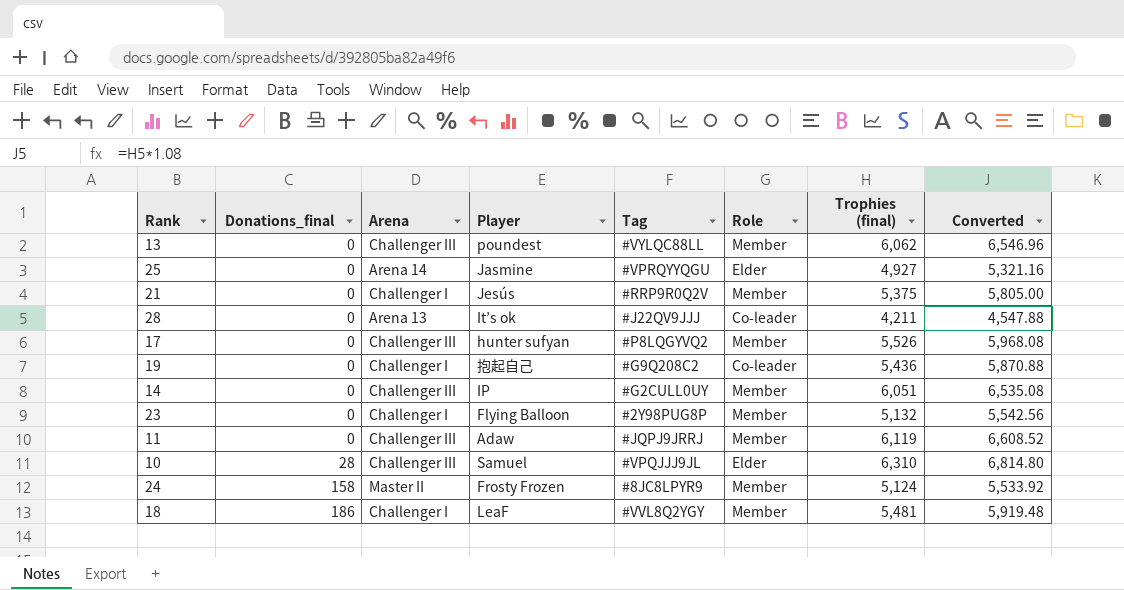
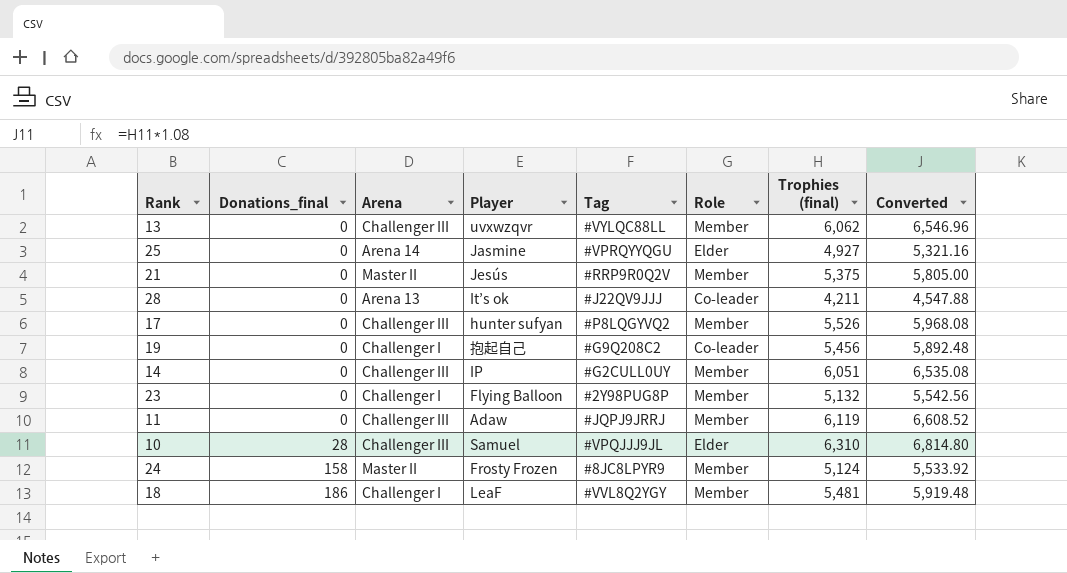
13 | Player: poundest -> uvxwzqvr
21 | Arena: Challenger I -> Master II
19 | Trophies (final): 5,436 -> 5,456
19 | Converted: 5,870.88 -> 5,892.48

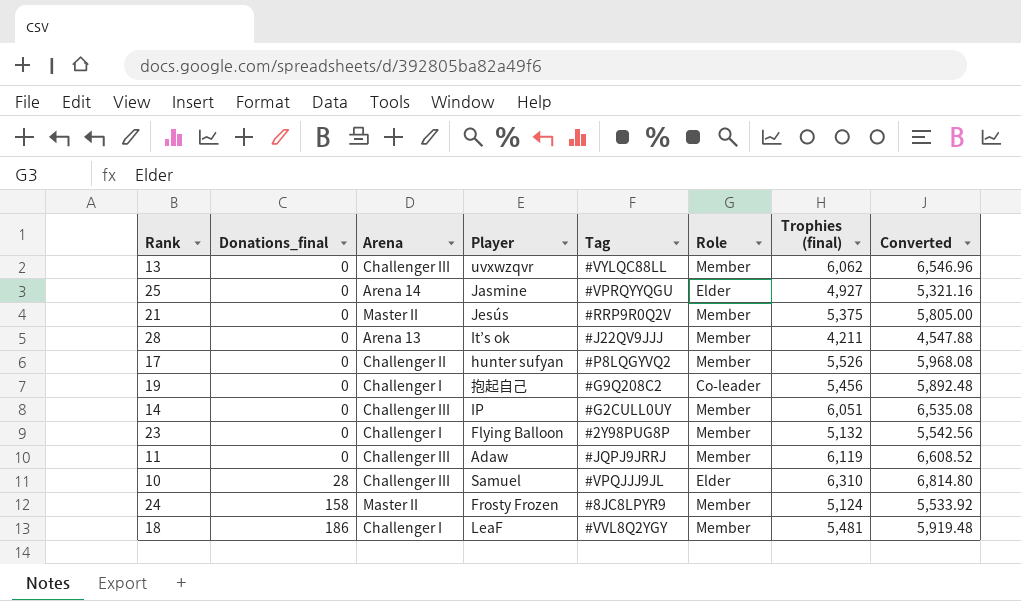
28 | Role: Co-leader -> Member
17 | Arena: Challenger III -> Challenger II

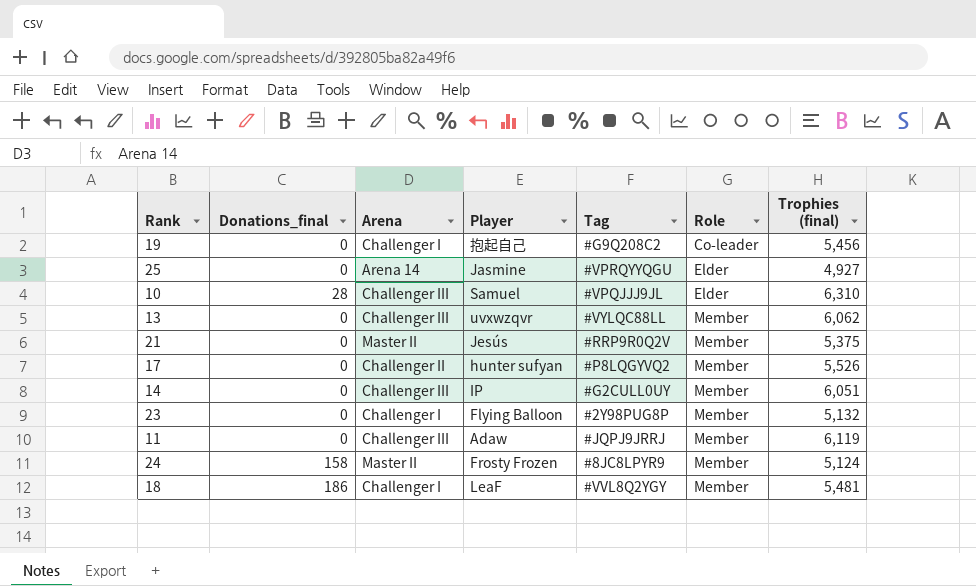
row order: Donations_final ascending -> Role ascending
column Converted | formula: [Trophies (final)] * 1.08 -> none
row 28: 0 | Arena 13 | It’s ok | #J22QV9JJJ | Member | 4,211 | 4,547.88 -> none

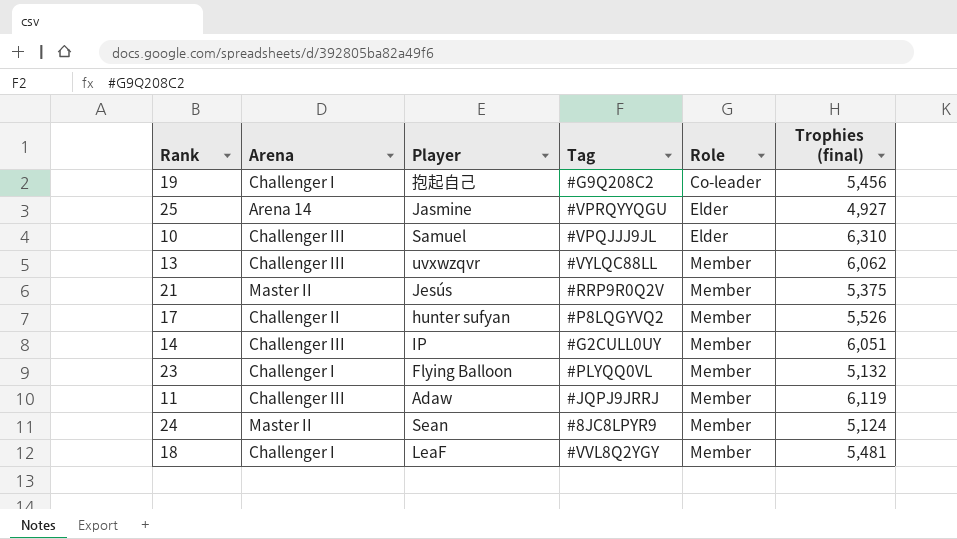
column Donations_final | position: 2 -> none
23 | Tag: #2Y98PUG8P -> #PLYQQ0VL
24 | Player: Frosty Frozen -> Sean

